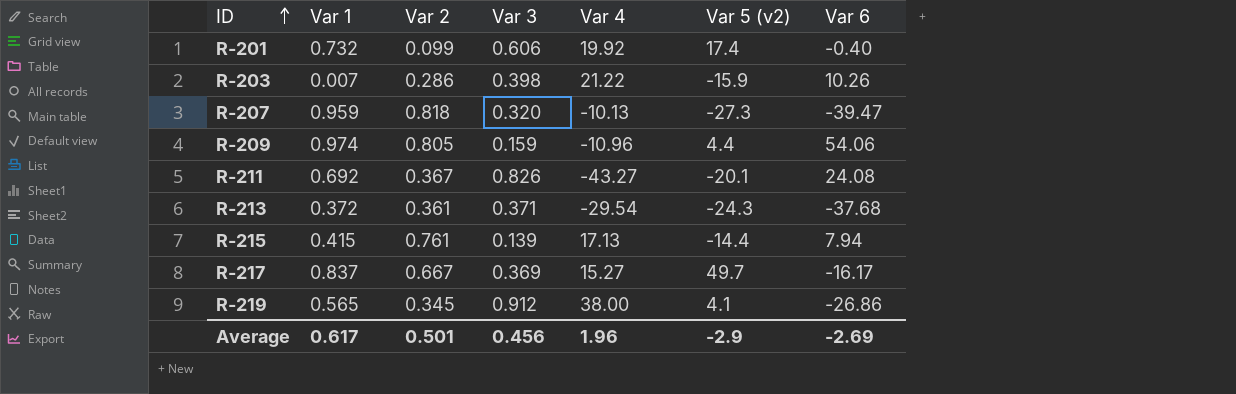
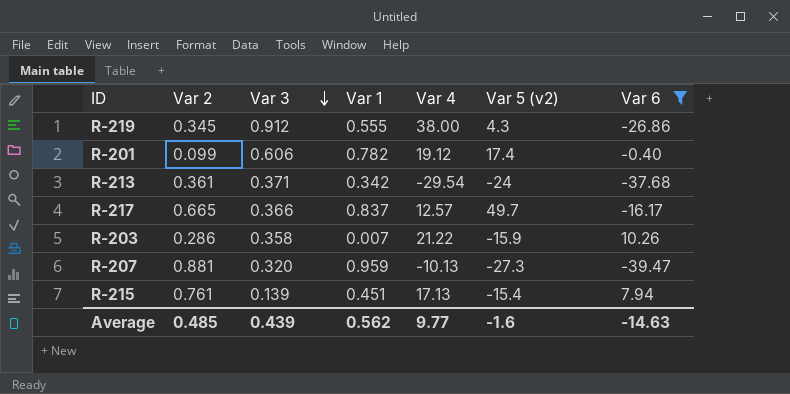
filter: none -> Var 6 <= 10.26
row order: ID ascending -> Var 3 descending
column Var 1 | position: 2 -> 4
R-219 | Var 1: 0.565 -> 0.555
R-219 | Var 5 (v2): 4.1 -> 4.3
R-201 | Var 1: 0.732 -> 0.782
R-201 | Var 4: 19.92 -> 19.12
R-213 | Var 1: 0.372 -> 0.342
R-213 | Var 5 (v2): -24.3 -> -24
R-217 | Var 2: 0.667 -> 0.665
R-217 | Var 3: 0.369 -> 0.366
R-217 | Var 4: 15.27 -> 12.57
R-203 | Var 3: 0.398 -> 0.358
R-207 | Var 2: 0.818 -> 0.881
R-215 | Var 1: 0.415 -> 0.451
R-215 | Var 5 (v2): -14.4 -> -15.4
Average | Var 2: 0.501 -> 0.485
Average | Var 3: 0.456 -> 0.439
Average | Var 1: 0.617 -> 0.562
Average | Var 4: 1.96 -> 9.77
Average | Var 5 (v2): -2.9 -> -1.6
Average | Var 6: -2.69 -> -14.63

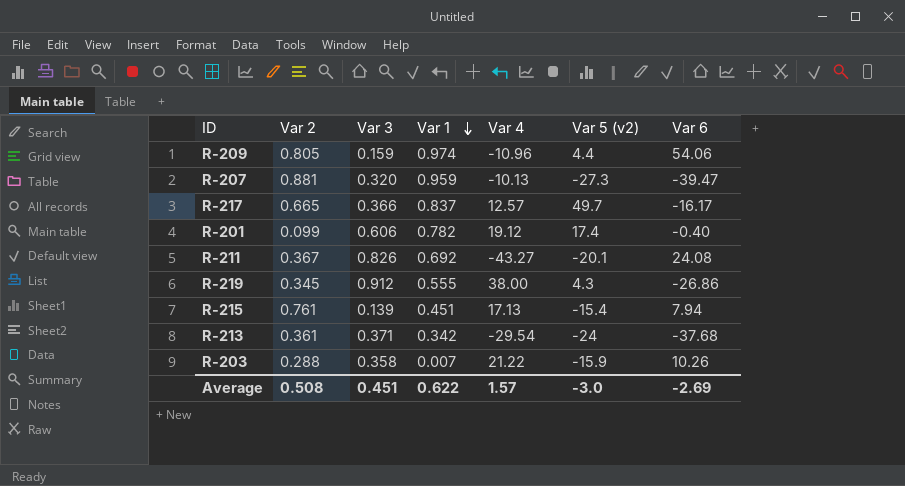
filter: Var 6 <= 10.26 -> none
row order: Var 3 descending -> Var 1 descending
R-203 | Var 2: 0.286 -> 0.288
Average | Var 2: 0.485 -> 0.508
Average | Var 3: 0.439 -> 0.451
Average | Var 1: 0.562 -> 0.622
Average | Var 4: 9.77 -> 1.57
Average | Var 5 (v2): -1.6 -> -3.0
Average | Var 6: -14.63 -> -2.69

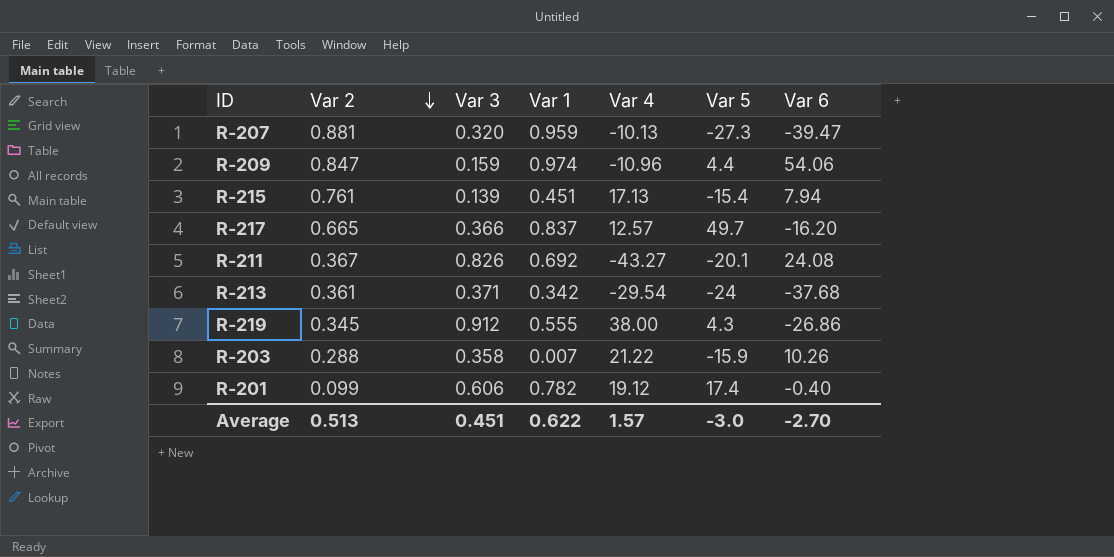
row order: Var 1 descending -> Var 2 descending
column name: Var 5 (v2) -> Var 5
R-209 | Var 2: 0.805 -> 0.847
R-217 | Var 6: -16.17 -> -16.20
Average | Var 2: 0.508 -> 0.513
Average | Var 6: -2.69 -> -2.70

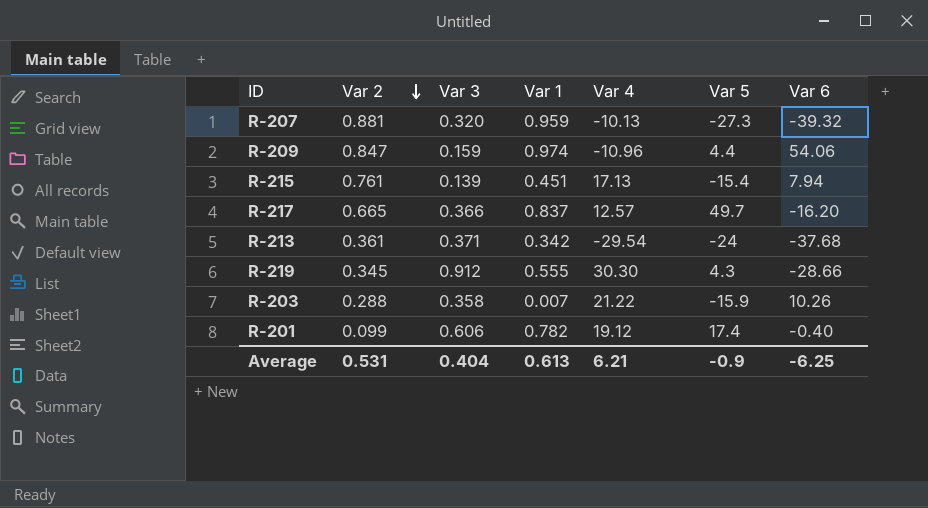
row R-211: 0.367 | 0.826 | 0.692 | -43.27 | -20.1 | 24.08 -> none
R-207 | Var 6: -39.47 -> -39.32
R-219 | Var 4: 38.00 -> 30.30
R-219 | Var 6: -26.86 -> -28.66
Average | Var 2: 0.513 -> 0.531
Average | Var 3: 0.451 -> 0.404
Average | Var 1: 0.622 -> 0.613
Average | Var 4: 1.57 -> 6.21
Average | Var 5: -3.0 -> -0.9
Average | Var 6: -2.70 -> -6.25

